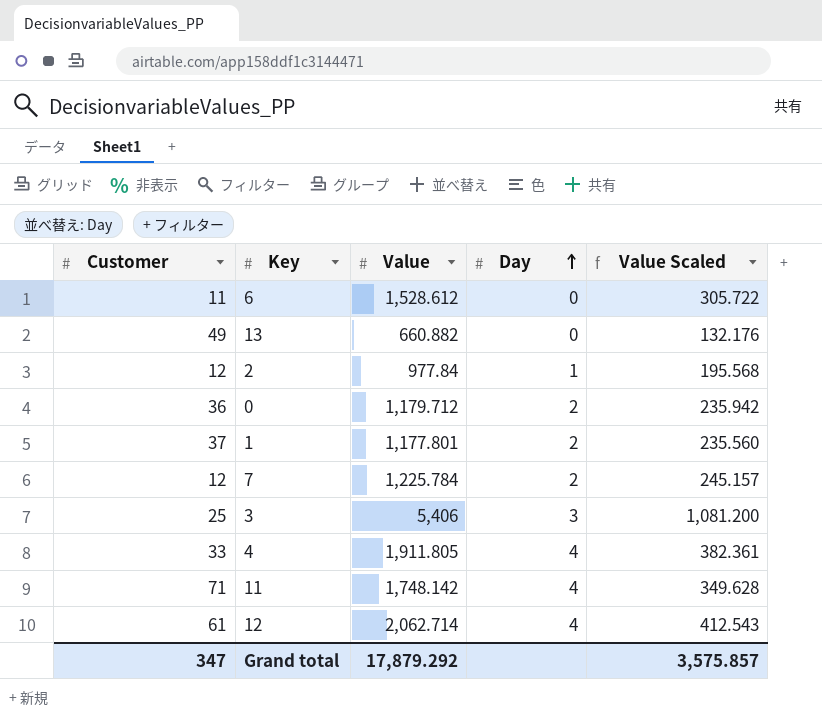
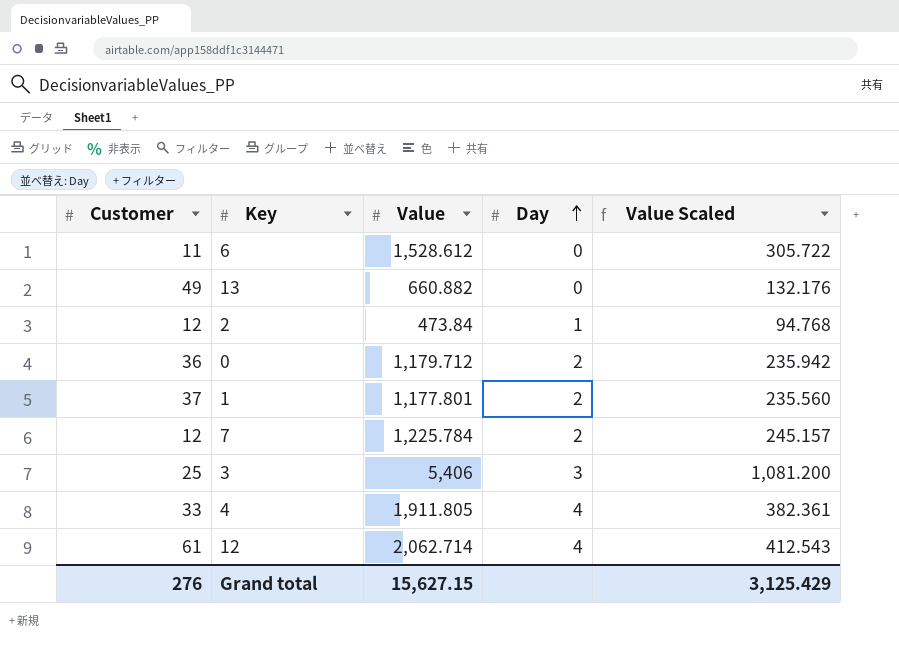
row 11: 71 | 1,748.142 | 4 | 349.628 -> none
2 | Value: 977.84 -> 473.84
2 | Value Scaled: 195.568 -> 94.768
Grand total | Customer: 347 -> 276
Grand total | Value: 17,879.292 -> 15,627.15
Grand total | Value Scaled: 3,575.857 -> 3,125.429

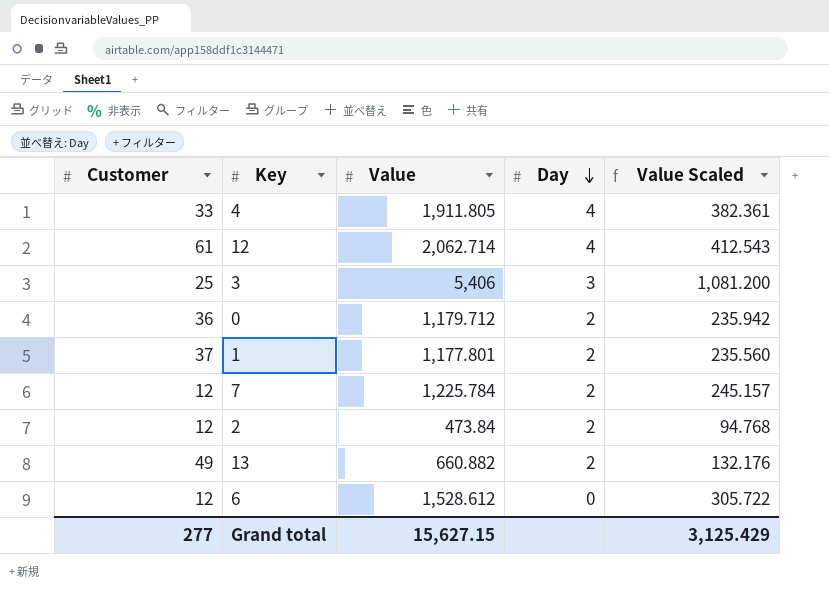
row order: Day ascending -> Day descending
2 | Day: 1 -> 2
13 | Day: 0 -> 2
6 | Customer: 11 -> 12
Grand total | Customer: 276 -> 277

